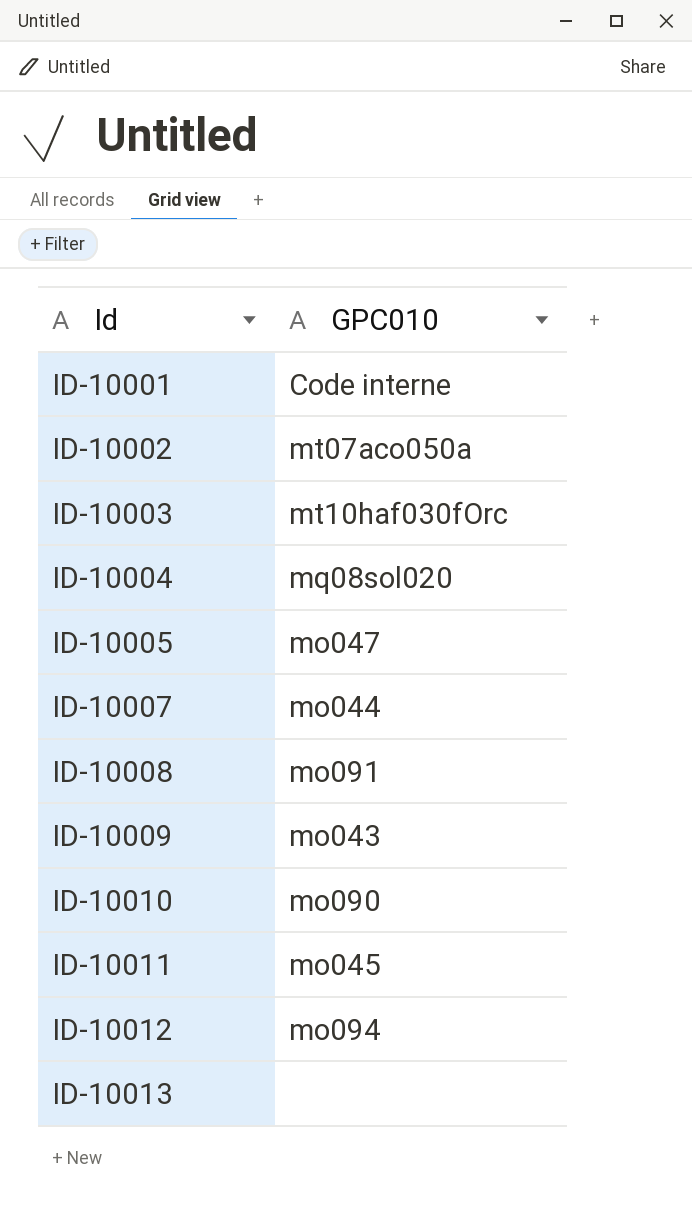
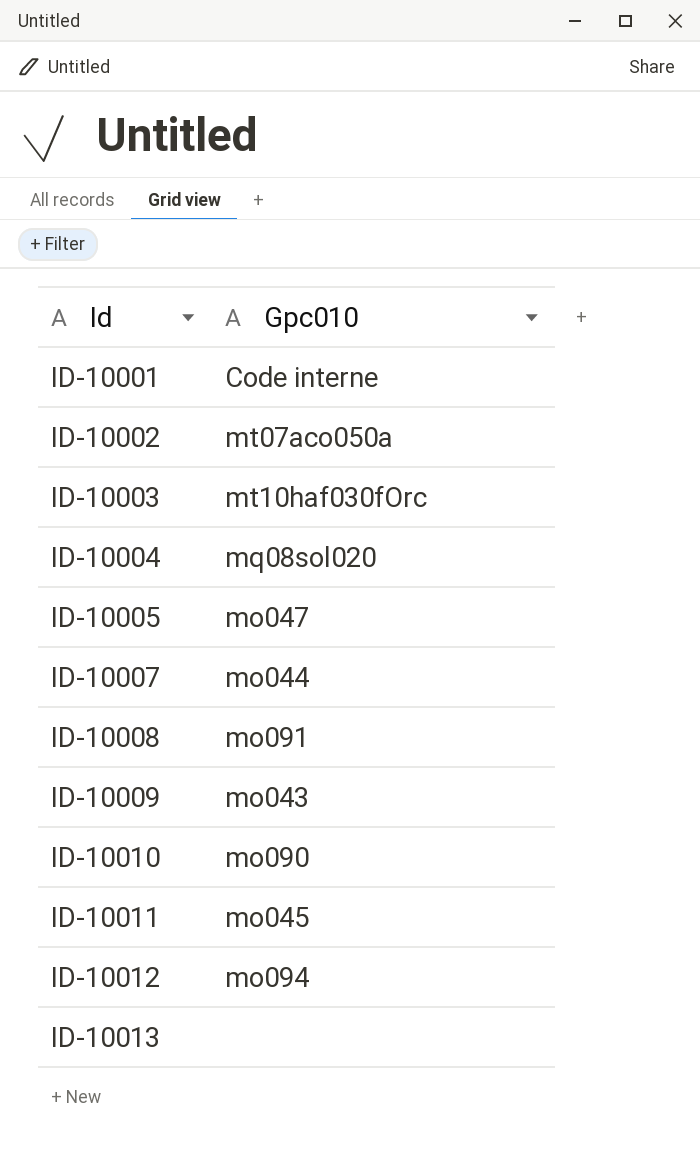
column name: GPC010 -> Gpc010

